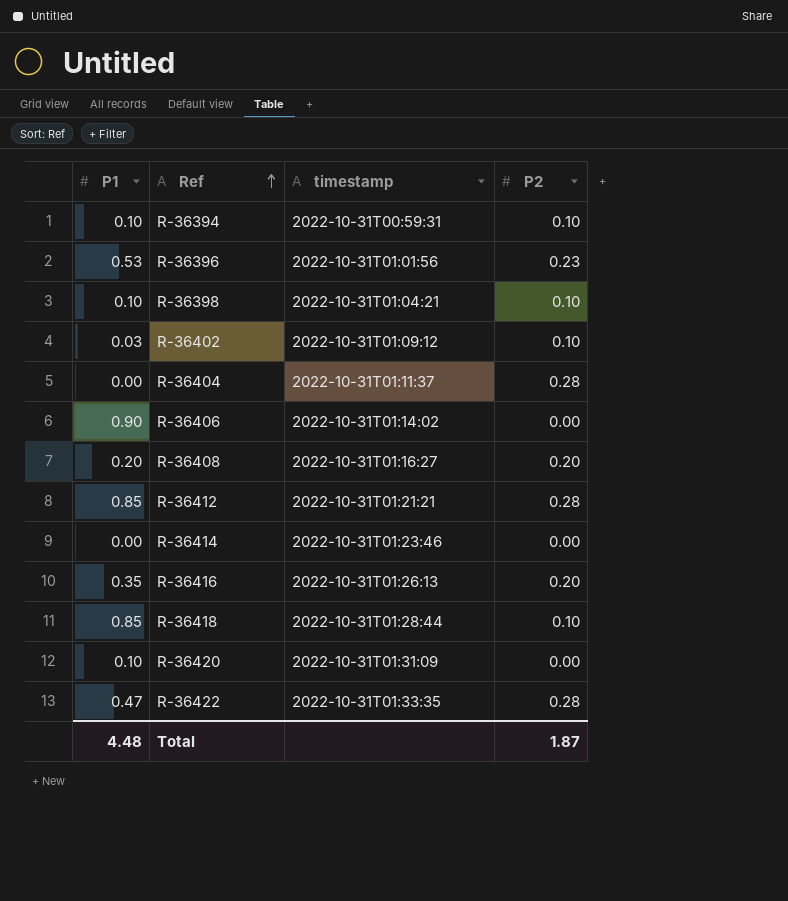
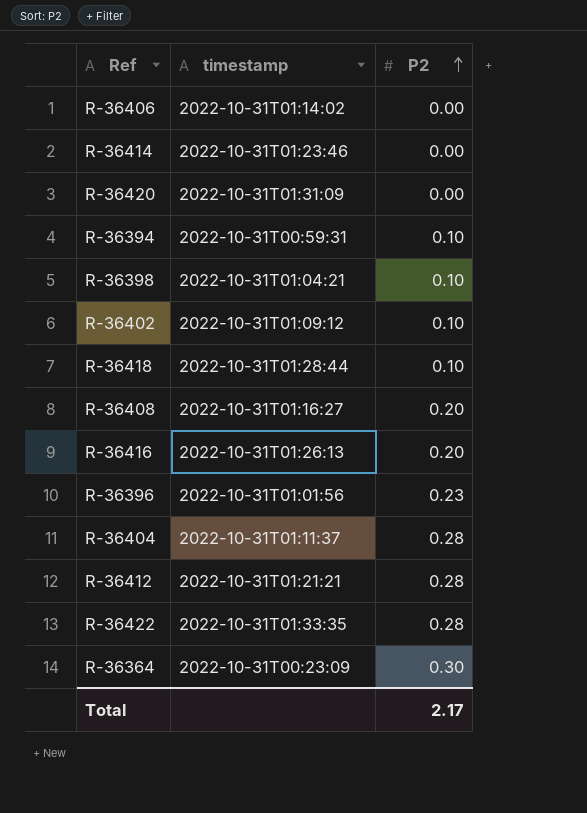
row order: Ref ascending -> P2 ascending
column P1 | position: 1 -> none
row R-36364: none -> 2022-10-31T00:23:09 | 0.30
Total | P2: 1.87 -> 2.17

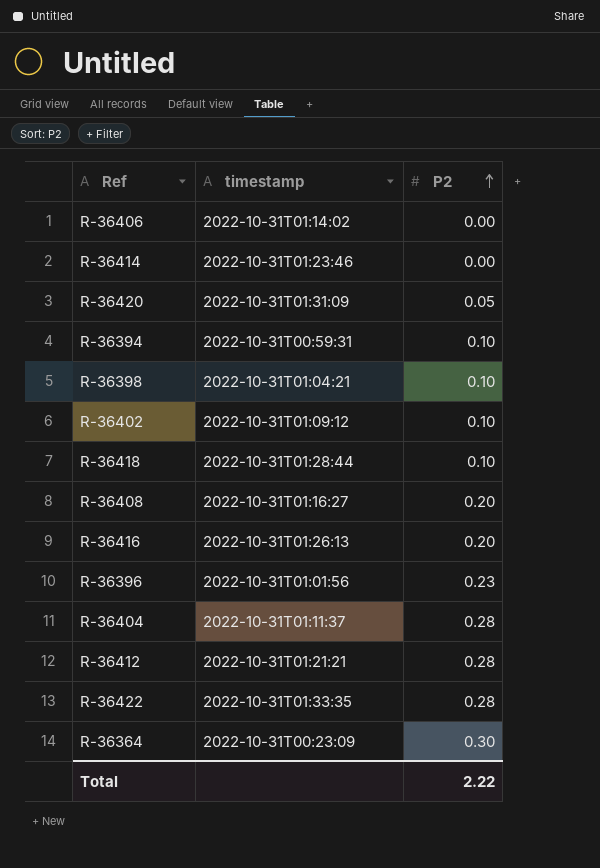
R-36420 | P2: 0.00 -> 0.05
Total | P2: 2.17 -> 2.22

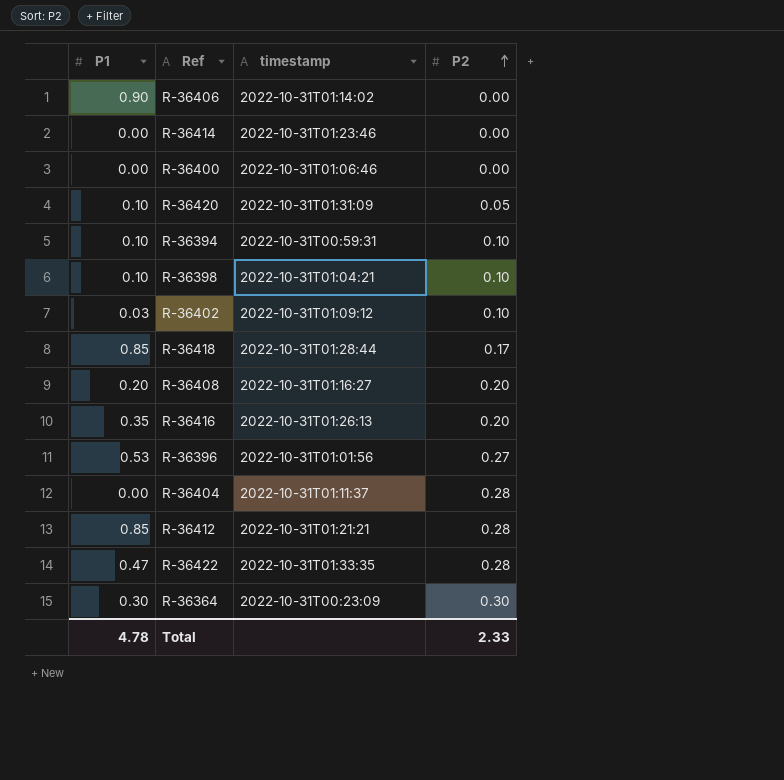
column P1 | position: none -> 1
row R-36400: none -> 0.00 | 2022-10-31T01:06:46 | 0.00
R-36418 | P2: 0.10 -> 0.17
R-36396 | P2: 0.23 -> 0.27
Total | P2: 2.22 -> 2.33

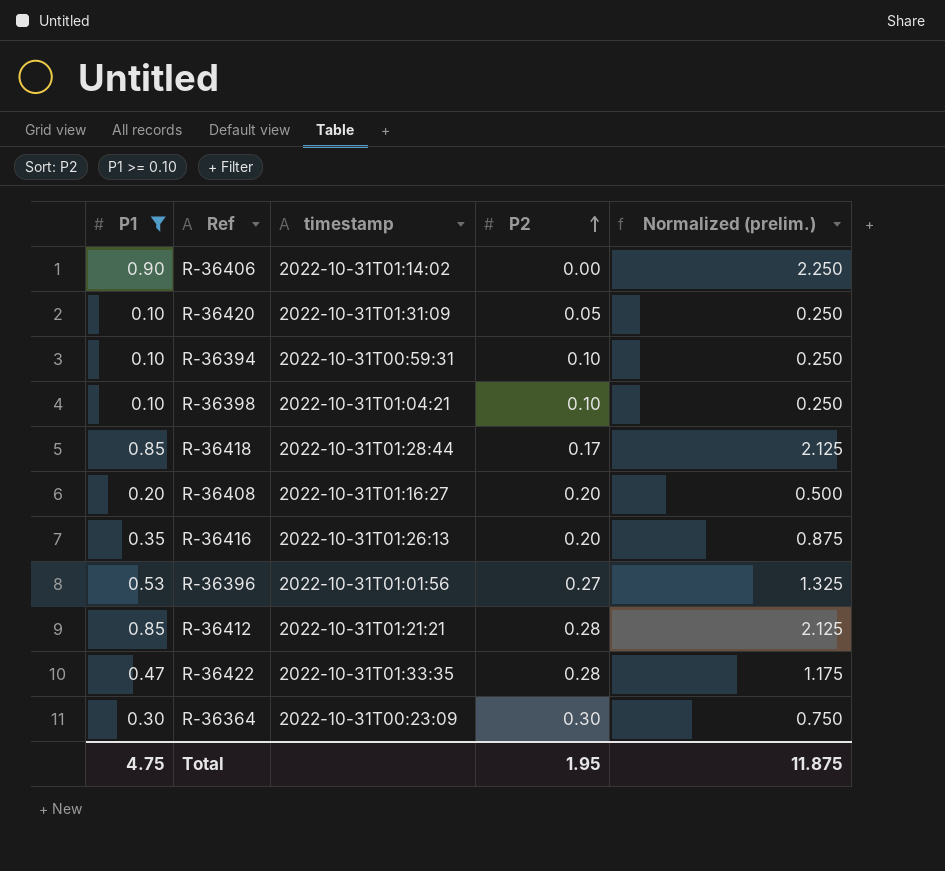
filter: none -> P1 >= 0.10
column Normalized (prelim.) | formula: none -> [P1] * 2.5
Total | P1: 4.78 -> 4.75
Total | P2: 2.33 -> 1.95

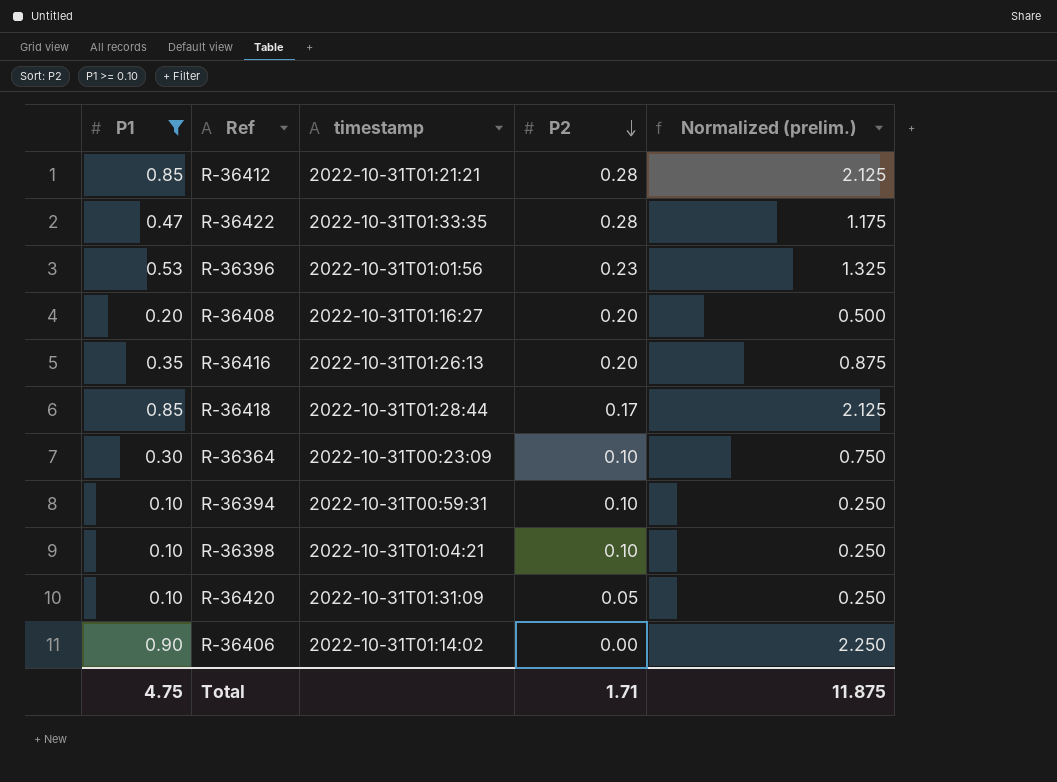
row order: P2 ascending -> P2 descending
R-36396 | P2: 0.27 -> 0.23
R-36364 | P2: 0.30 -> 0.10
Total | P2: 1.95 -> 1.71

